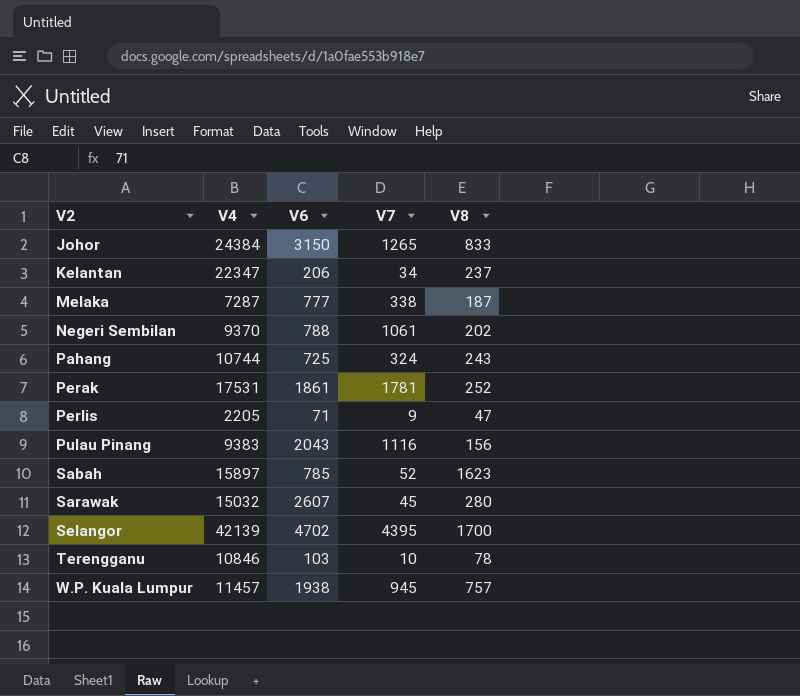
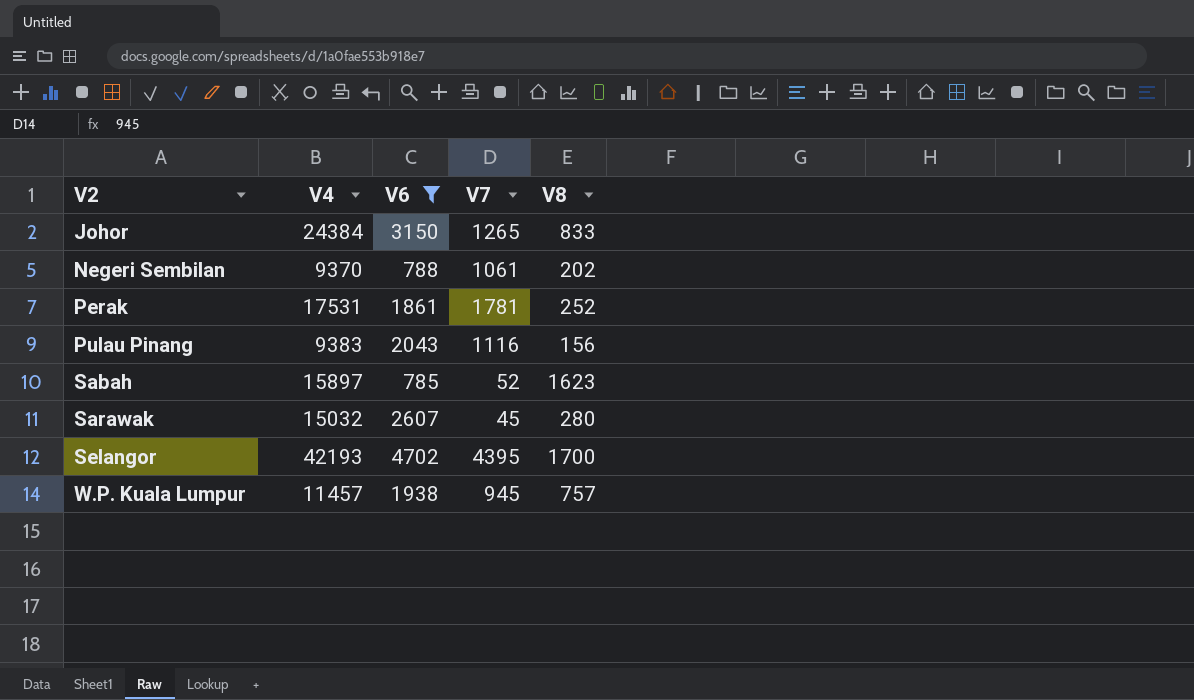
filter: none -> V6 >= 785
Selangor | V4: 42139 -> 42193

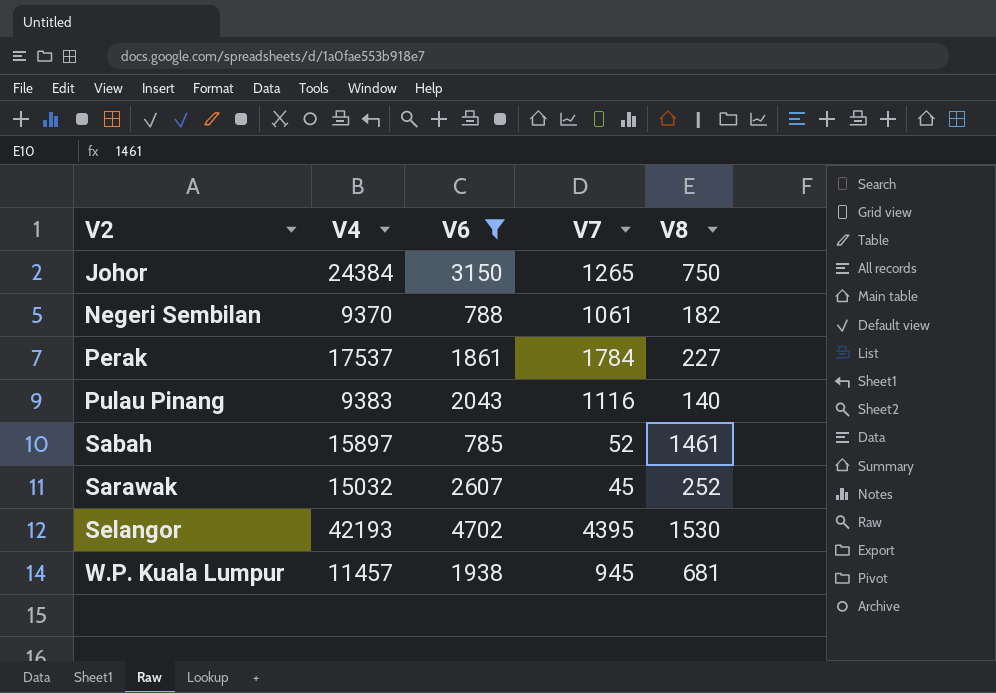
Johor | V8: 833 -> 750
Negeri Sembilan | V8: 202 -> 182
Perak | V4: 17531 -> 17537
Perak | V7: 1781 -> 1784
Perak | V8: 252 -> 227
Pulau Pinang | V8: 156 -> 140
Sabah | V8: 1623 -> 1461
Sarawak | V8: 280 -> 252
Selangor | V8: 1700 -> 1530
W.P. Kuala Lumpur | V8: 757 -> 681

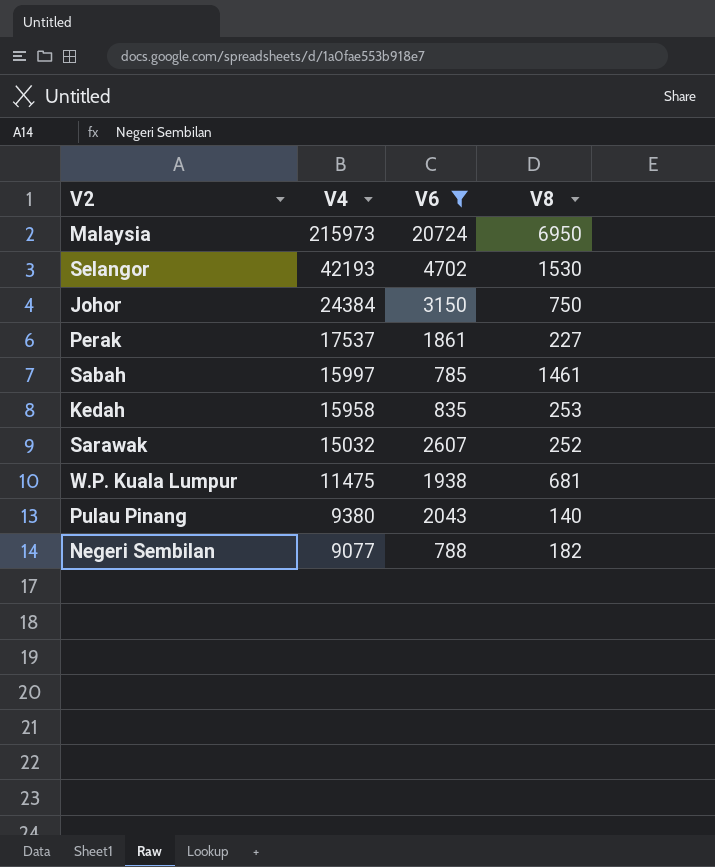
row order: V2 ascending -> V4 descending
column V7 | position: 4 -> none
row Malaysia: none -> 215973 | 20724 | 6950
Sabah | V4: 15897 -> 15997
row Kedah: none -> 15958 | 835 | 253
W.P. Kuala Lumpur | V4: 11457 -> 11475
Pulau Pinang | V4: 9383 -> 9380
Negeri Sembilan | V4: 9370 -> 9077

